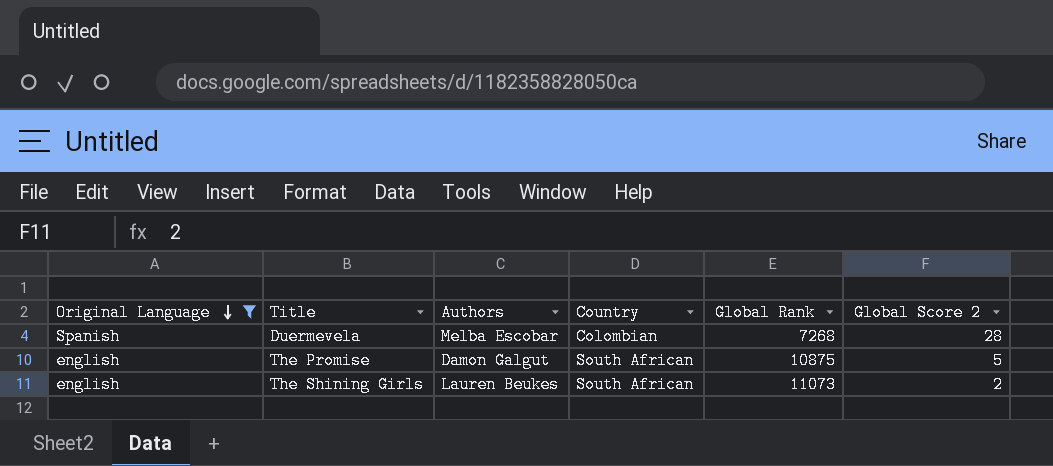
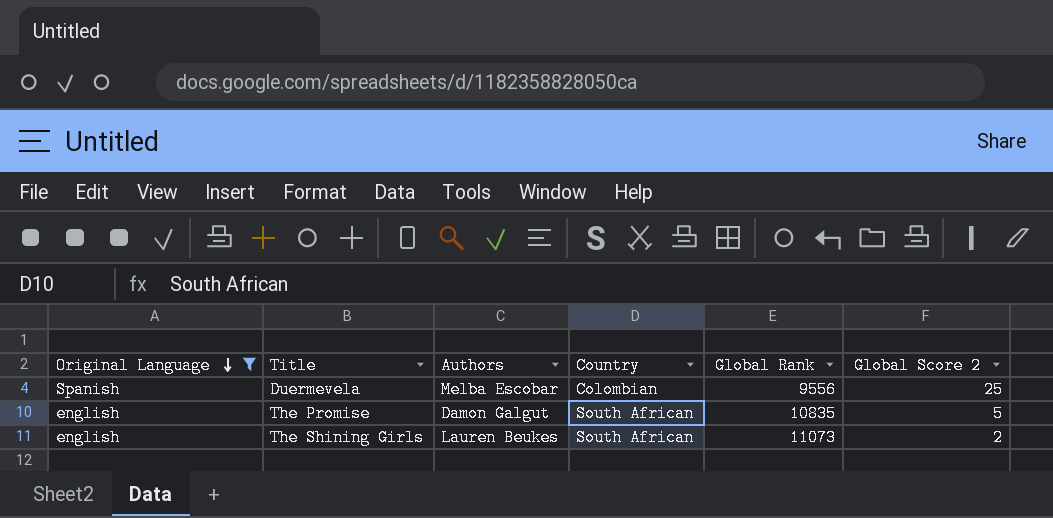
Duermevela | Global Rank: 7268 -> 9556
Duermevela | Global Score 2: 28 -> 25
The Promise | Global Rank: 10875 -> 10835

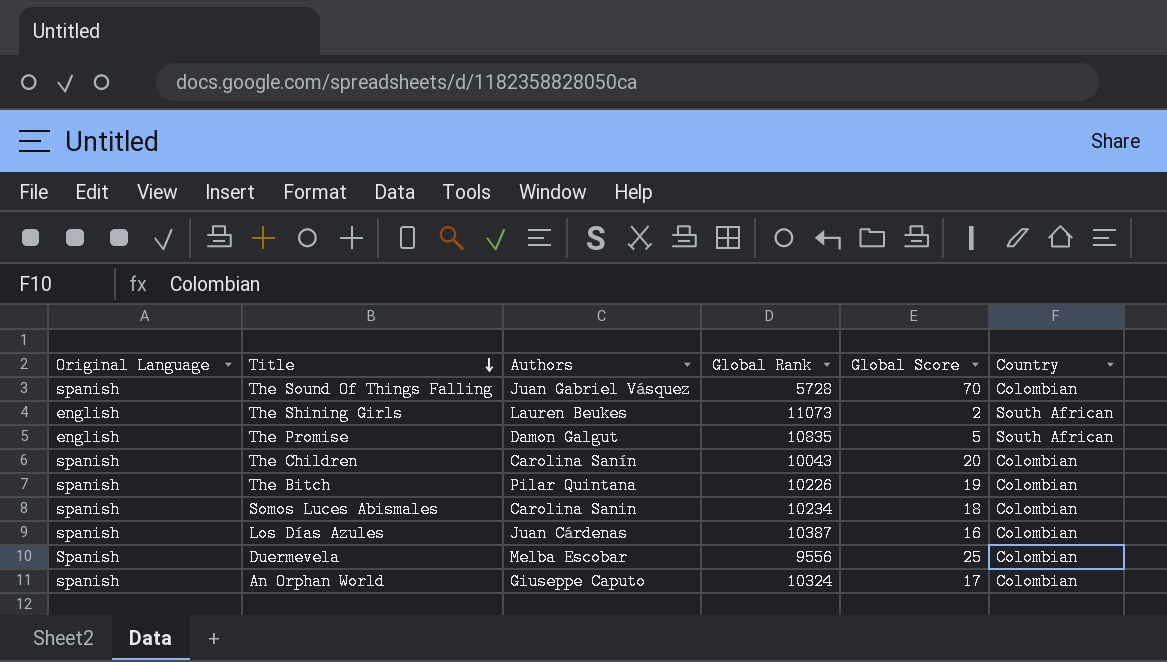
filter: Original Language != spanish -> none
row order: Original Language descending -> Title descending
column name: Global Score 2 -> Global Score
column Country | position: 4 -> 6

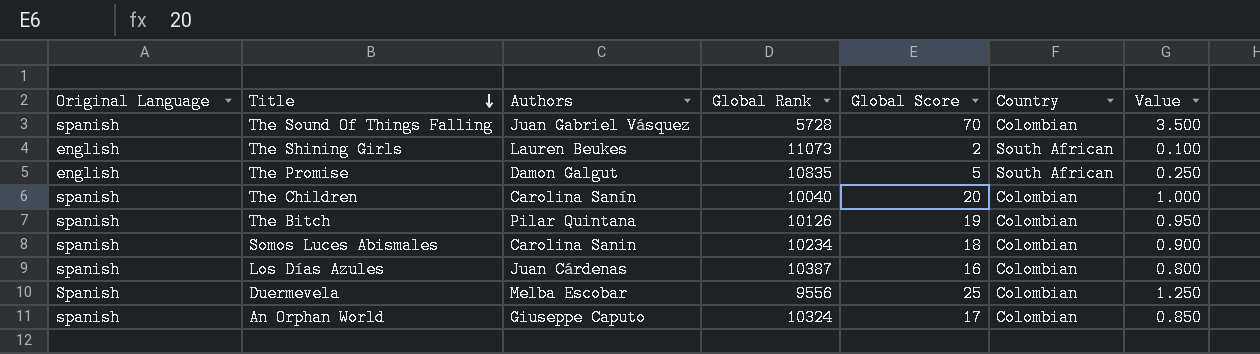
column Value | formula: none -> [Global Score] * 0.05
The Children | Global Rank: 10043 -> 10040
The Bitch | Global Rank: 10226 -> 10126

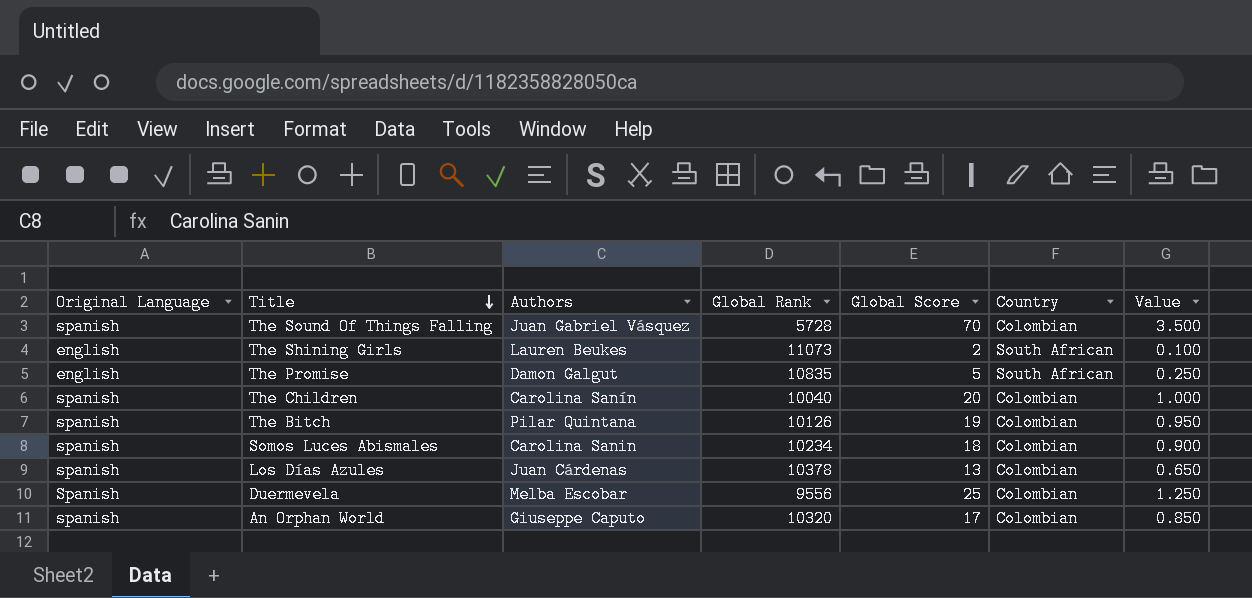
Los Días Azules | Global Rank: 10387 -> 10378
Los Días Azules | Global Score: 16 -> 13
Los Días Azules | Value: 0.800 -> 0.650
An Orphan World | Global Rank: 10324 -> 10320

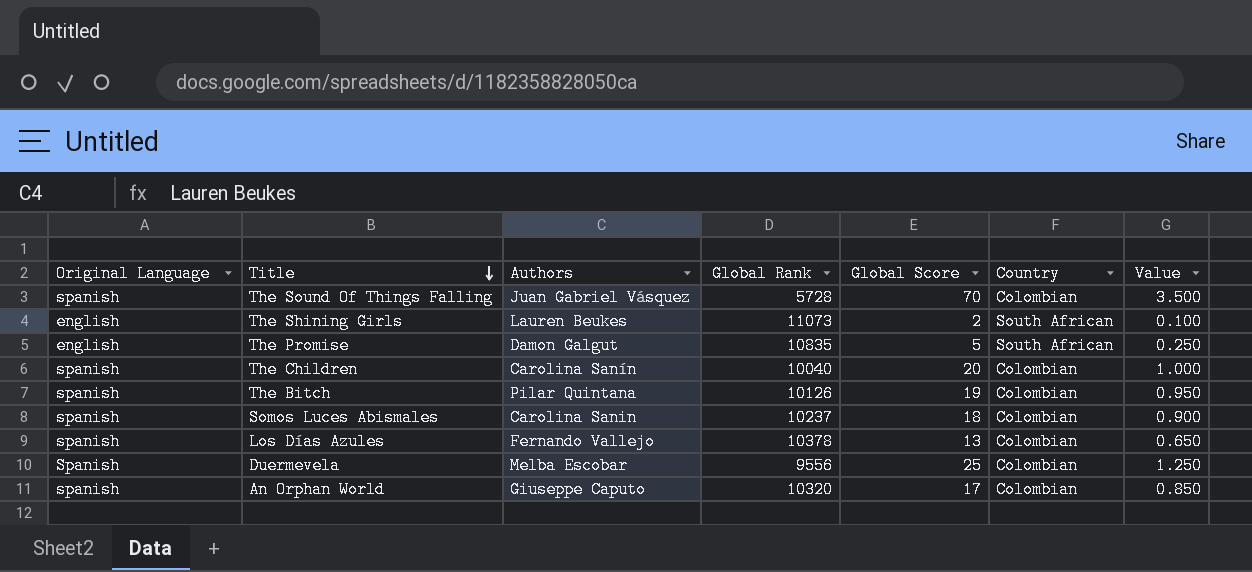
Somos Luces Abismales | Global Rank: 10234 -> 10237
Los Días Azules | Authors: Juan Cárdenas -> Fernando Vallejo

